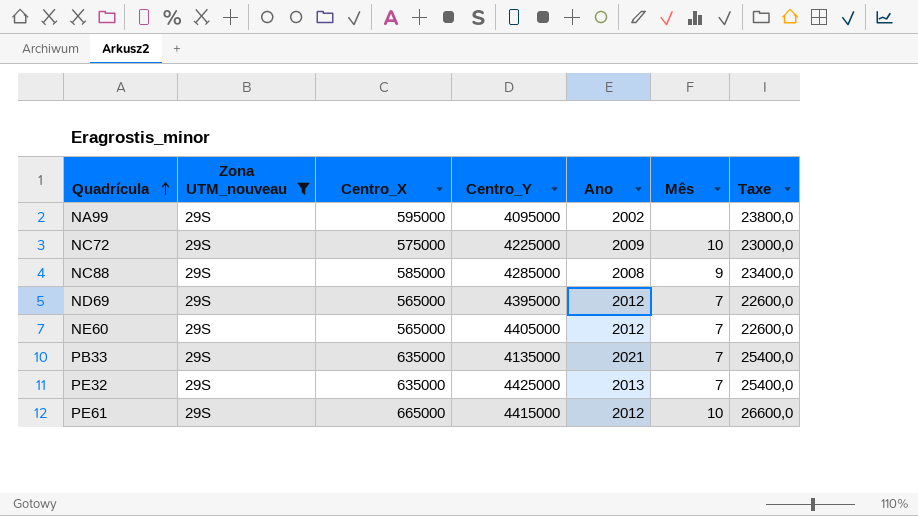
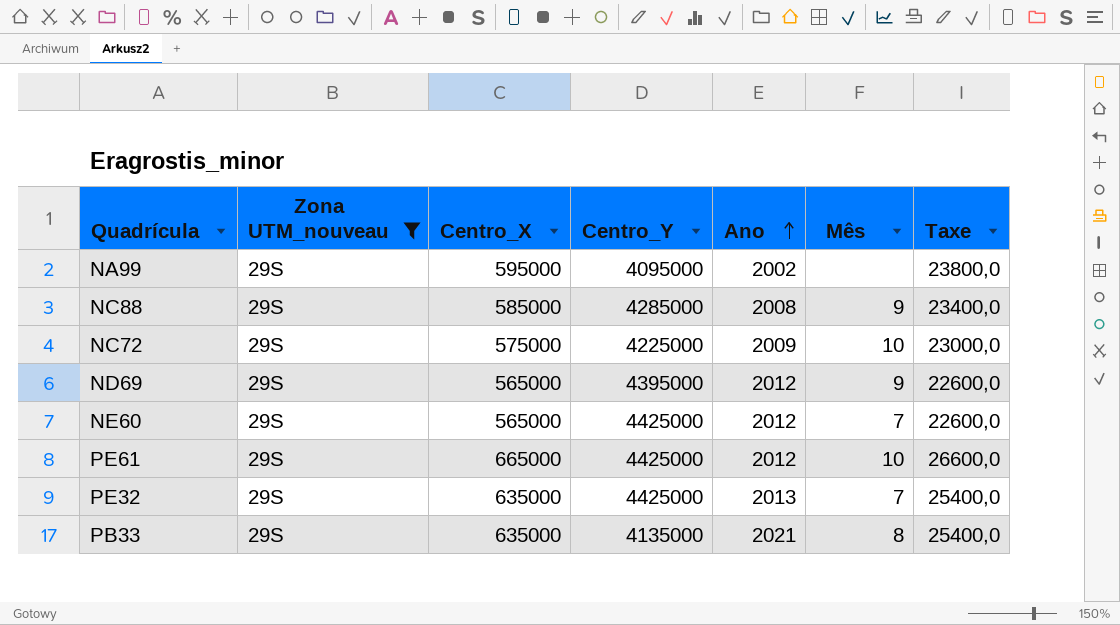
row order: Quadrícula ascending -> Ano ascending
ND69 | Mês: 7 -> 9
NE60 | Centro_Y: 4405000 -> 4425000
PE61 | Centro_Y: 4415000 -> 4425000
PB33 | Mês: 7 -> 8

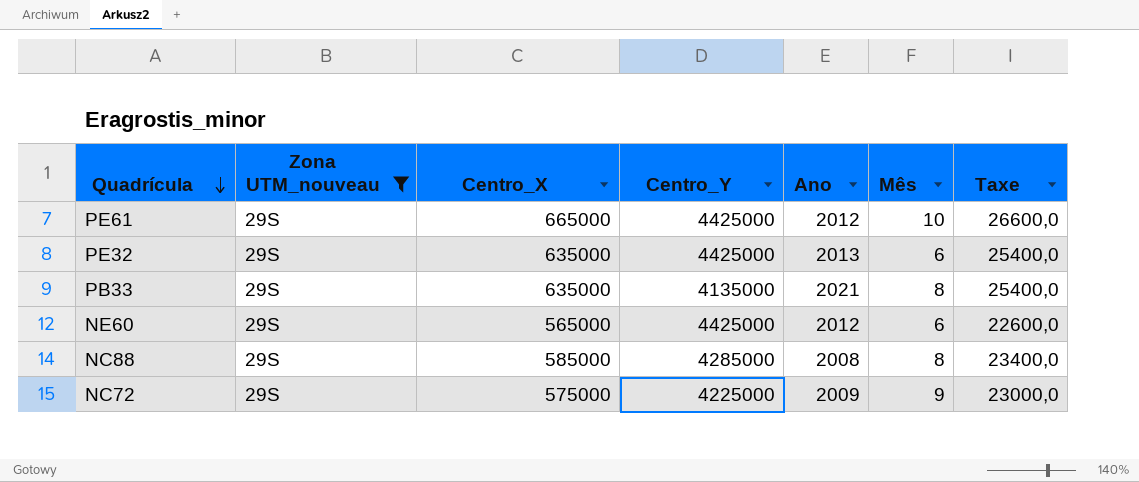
row order: Ano ascending -> Quadrícula descending
row NA99: 29S | 595000 | 4095000 | 2002 | none | 23800,0 -> none
row ND69: 29S | 565000 | 4395000 | 2012 | 9 | 22600,0 -> none
PE32 | Mês: 7 -> 6
NE60 | Mês: 7 -> 6
NC88 | Mês: 9 -> 8
NC72 | Mês: 10 -> 9

